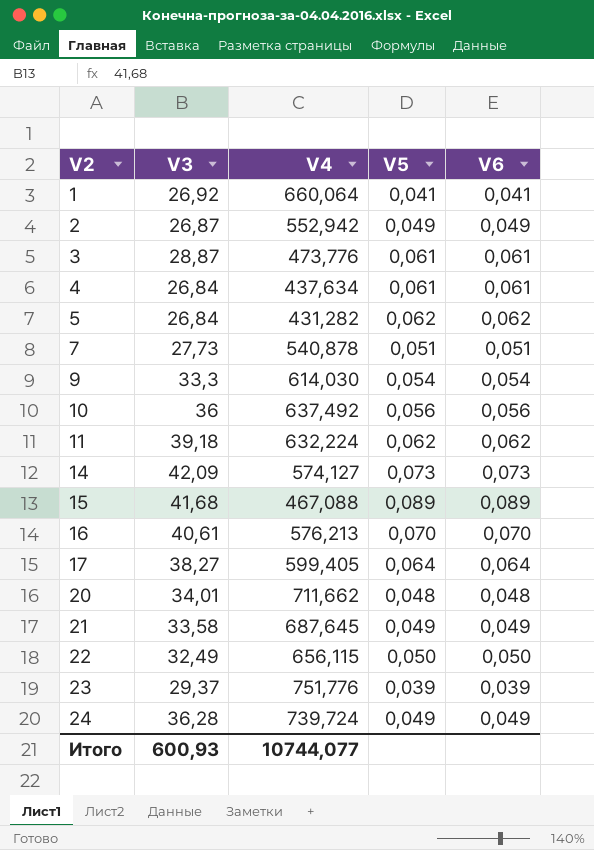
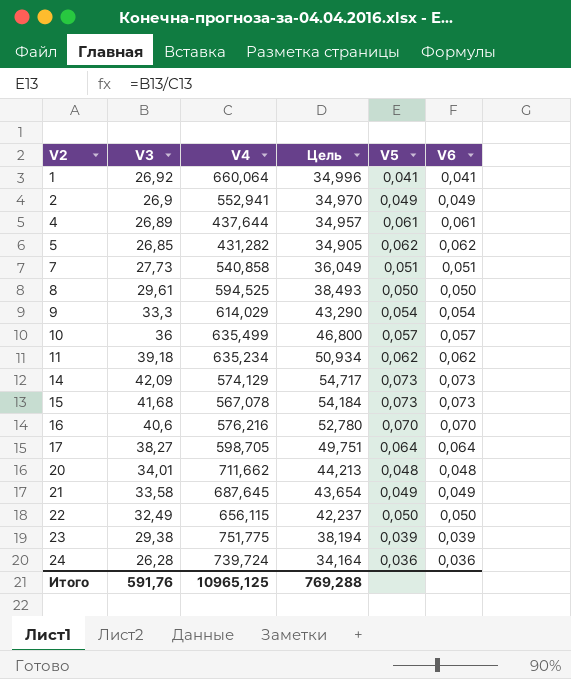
column Цель | formula: none -> [V3] * 1,3
row 3: 28,87 | 473,776 | 0,061 | 0,061 -> none
2 | V3: 26,87 -> 26,9
2 | V4: 552,942 -> 552,941
4 | V3: 26,84 -> 26,89
4 | V4: 437,634 -> 437,644
5 | V3: 26,84 -> 26,85
7 | V4: 540,878 -> 540,858
row 8: none -> 29,61 | 594,525 | 38,493 | 0,050 | 0,050
9 | V4: 614,030 -> 614,029
10 | V4: 637,492 -> 635,499
10 | V5: 0,056 -> 0,057
10 | V6: 0,056 -> 0,057
11 | V4: 632,224 -> 635,234
14 | V4: 574,127 -> 574,129
15 | V4: 467,088 -> 567,078
15 | V5: 0,089 -> 0,073
15 | V6: 0,089 -> 0,073
16 | V3: 40,61 -> 40,6
16 | V4: 576,213 -> 576,216
17 | V4: 599,405 -> 598,705
23 | V3: 29,37 -> 29,38
23 | V4: 751,776 -> 751,775
24 | V3: 36,28 -> 26,28
24 | V5: 0,049 -> 0,036
24 | V6: 0,049 -> 0,036
Итого | V3: 600,93 -> 591,76
Итого | V4: 10744,077 -> 10965,125

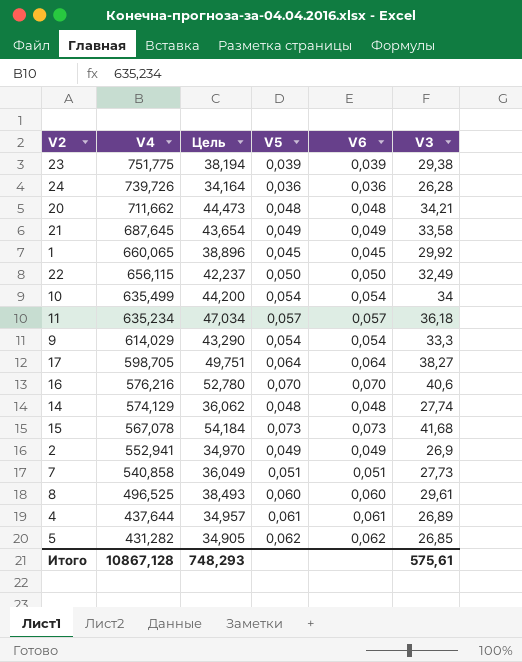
row order: V2 ascending -> V4 descending
column V3 | position: 2 -> 6
24 | V4: 739,724 -> 739,726
20 | Цель: 44,213 -> 44,473
20 | V3: 34,01 -> 34,21
1 | V4: 660,064 -> 660,065
1 | Цель: 34,996 -> 38,896
1 | V5: 0,041 -> 0,045
1 | V6: 0,041 -> 0,045
1 | V3: 26,92 -> 29,92
10 | Цель: 46,800 -> 44,200
10 | V5: 0,057 -> 0,054
10 | V6: 0,057 -> 0,054
10 | V3: 36 -> 34
11 | Цель: 50,934 -> 47,034
11 | V5: 0,062 -> 0,057
11 | V6: 0,062 -> 0,057
11 | V3: 39,18 -> 36,18
14 | Цель: 54,717 -> 36,062
14 | V5: 0,073 -> 0,048
14 | V6: 0,073 -> 0,048
14 | V3: 42,09 -> 27,74
8 | V4: 594,525 -> 496,525
8 | V5: 0,050 -> 0,060
8 | V6: 0,050 -> 0,060
Итого | V4: 10965,125 -> 10867,128
Итого | Цель: 769,288 -> 748,293
Итого | V3: 591,76 -> 575,61

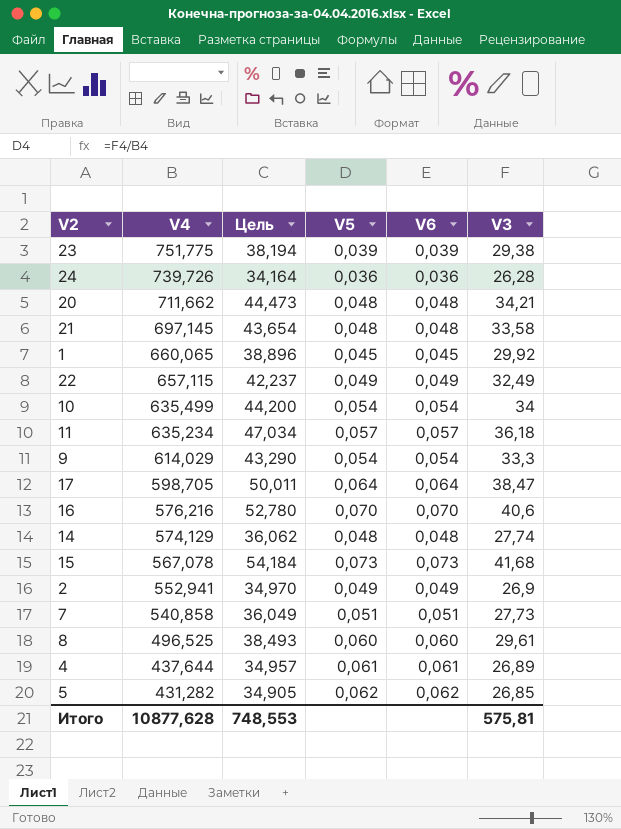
21 | V4: 687,645 -> 697,145
21 | V5: 0,049 -> 0,048
21 | V6: 0,049 -> 0,048
22 | V4: 656,115 -> 657,115
22 | V5: 0,050 -> 0,049
22 | V6: 0,050 -> 0,049
17 | Цель: 49,751 -> 50,011
17 | V3: 38,27 -> 38,47
Итого | V4: 10867,128 -> 10877,628
Итого | Цель: 748,293 -> 748,553
Итого | V3: 575,61 -> 575,81

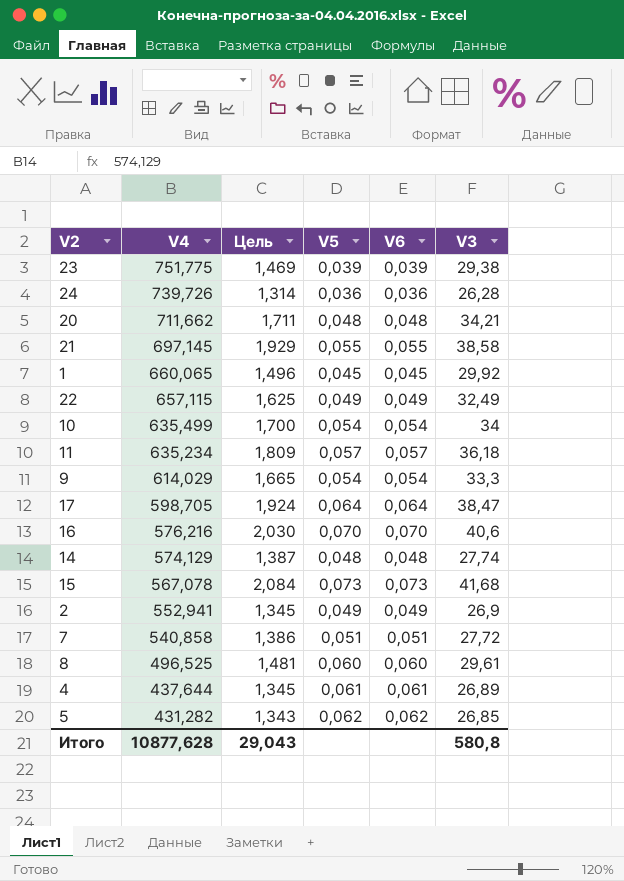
column Цель | formula: [V3] * 1,3 -> [V3] * 0,05
21 | V5: 0,048 -> 0,055
21 | V6: 0,048 -> 0,055
21 | V3: 33,58 -> 38,58
7 | V3: 27,73 -> 27,72
Итого | Цель: 748,553 -> 29,043
Итого | V3: 575,81 -> 580,8

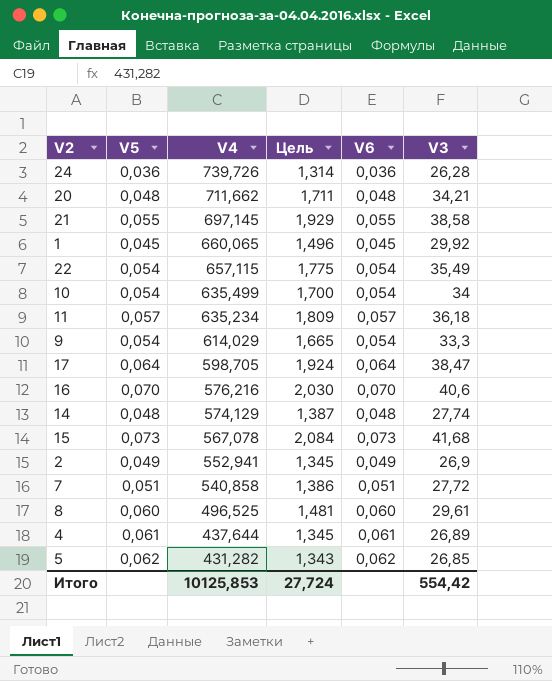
column V5 | position: 4 -> 2
row 23: 751,775 | 1,469 | 0,039 | 0,039 | 29,38 -> none
22 | V5: 0,049 -> 0,054
22 | Цель: 1,625 -> 1,775
22 | V6: 0,049 -> 0,054
22 | V3: 32,49 -> 35,49
Итого | V4: 10877,628 -> 10125,853
Итого | Цель: 29,043 -> 27,724
Итого | V3: 580,8 -> 554,42

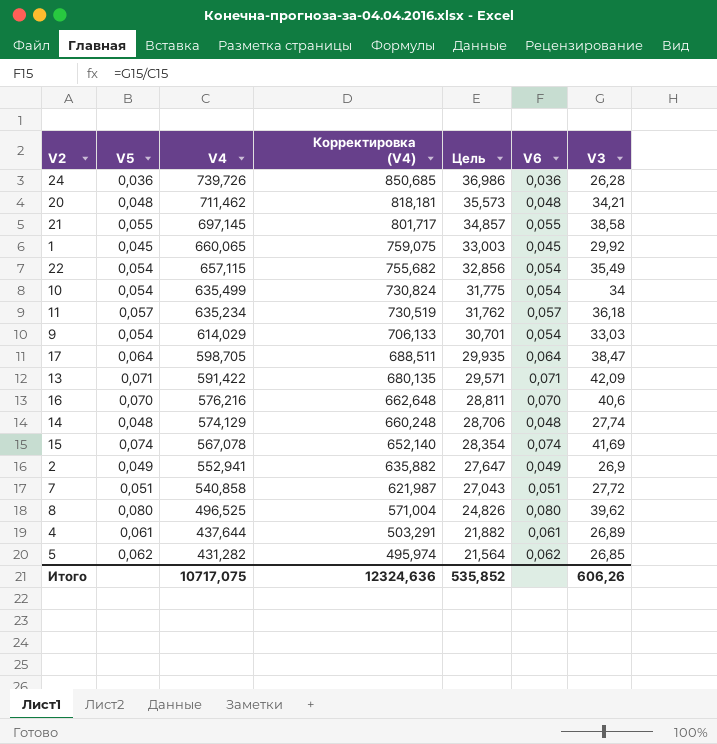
column Корректировка (V4) | formula: none -> [V4] * 1,15
column Цель | formula: [V3] * 0,05 -> [V4] * 0,05
20 | V4: 711,662 -> 711,462
9 | V3: 33,3 -> 33,03
row 13: none -> 0,071 | 591,422 | 680,135 | 29,571 | 0,071 | 42,09
15 | V5: 0,073 -> 0,074
15 | V6: 0,073 -> 0,074
15 | V3: 41,68 -> 41,69
8 | V5: 0,060 -> 0,080
8 | V6: 0,060 -> 0,080
8 | V3: 29,61 -> 39,62
Итого | V4: 10125,853 -> 10717,075
Итого | Цель: 27,724 -> 535,852
Итого | V3: 554,42 -> 606,26

